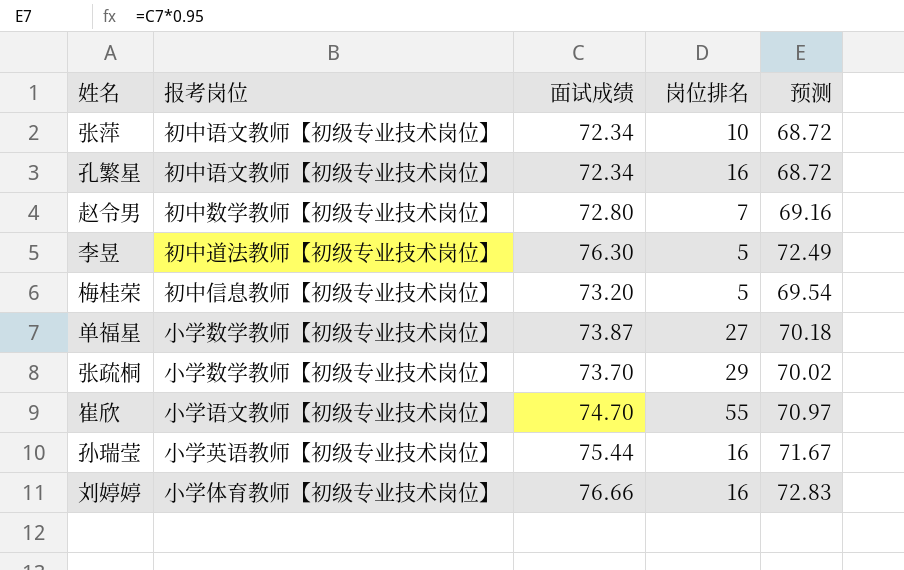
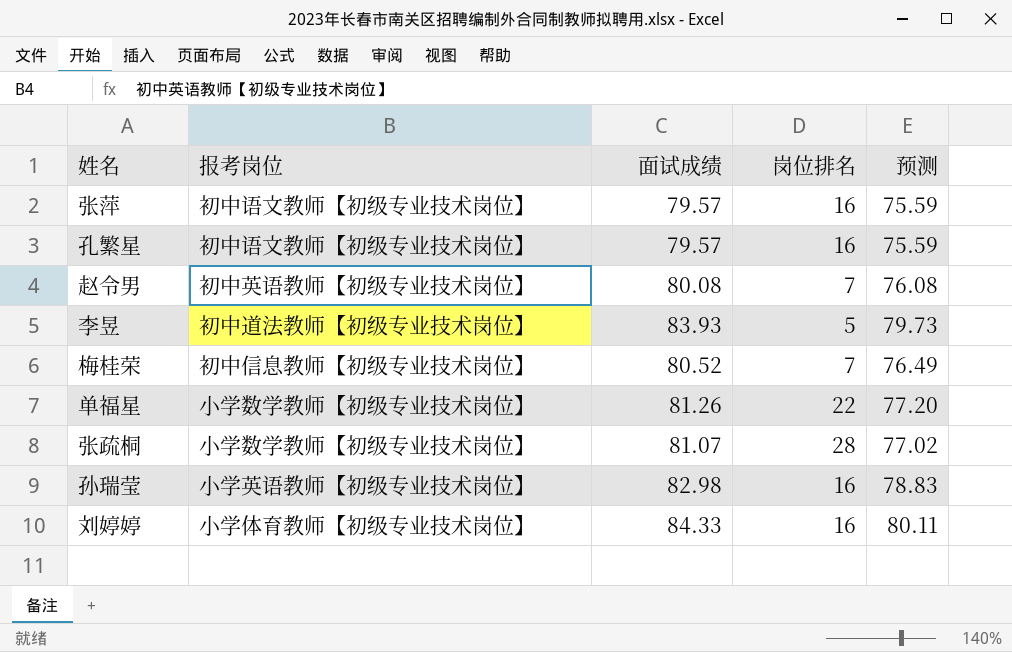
row 崔欣: 小学语文教师【初级专业技术岗位】 | 74.70 | 55 | 70.97 -> none
张萍 | 面试成绩: 72.34 -> 79.57
张萍 | 岗位排名: 10 -> 16
张萍 | 预测: 68.72 -> 75.59
孔繁星 | 面试成绩: 72.34 -> 79.57
孔繁星 | 预测: 68.72 -> 75.59
赵令男 | 报考岗位: 初中数学教师【初级专业技术岗位】 -> 初中英语教师【初级专业技术岗位】
赵令男 | 面试成绩: 72.80 -> 80.08
赵令男 | 预测: 69.16 -> 76.08
李昱 | 面试成绩: 76.30 -> 83.93
李昱 | 预测: 72.49 -> 79.73
梅桂荣 | 面试成绩: 73.20 -> 80.52
梅桂荣 | 岗位排名: 5 -> 7
梅桂荣 | 预测: 69.54 -> 76.49
单福星 | 面试成绩: 73.87 -> 81.26
单福星 | 岗位排名: 27 -> 22
单福星 | 预测: 70.18 -> 77.20
张疏桐 | 面试成绩: 73.70 -> 81.07
张疏桐 | 岗位排名: 29 -> 28
张疏桐 | 预测: 70.02 -> 77.02
孙瑞莹 | 面试成绩: 75.44 -> 82.98
孙瑞莹 | 预测: 71.67 -> 78.83
刘婷婷 | 面试成绩: 76.66 -> 84.33
刘婷婷 | 预测: 72.83 -> 80.11

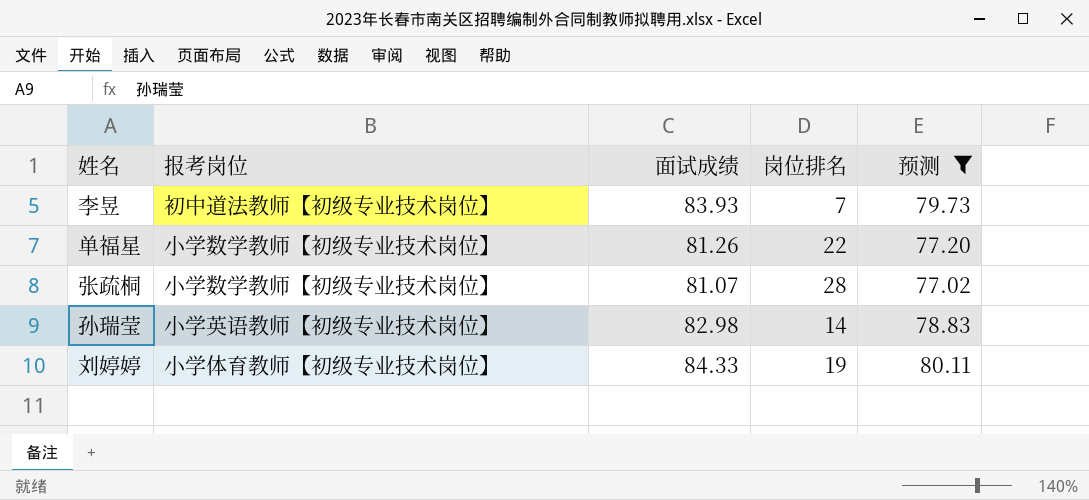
filter: none -> 预测 >= 77.02
李昱 | 岗位排名: 5 -> 7
孙瑞莹 | 岗位排名: 16 -> 14
刘婷婷 | 岗位排名: 16 -> 19

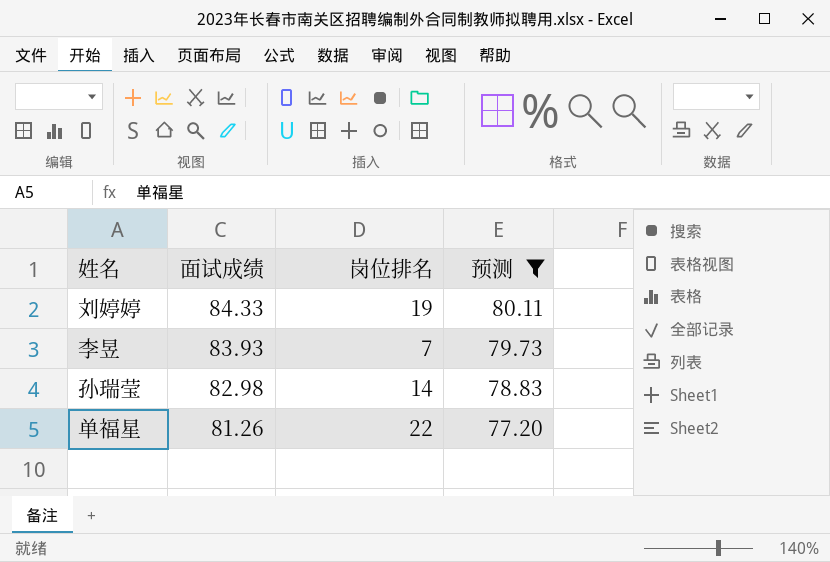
row order: none -> 面试成绩 descending
column 报考岗位 | position: 2 -> none
row 张疏桐: 小学数学教师【初级专业技术岗位】 | 81.07 | 28 | 77.02 -> none

